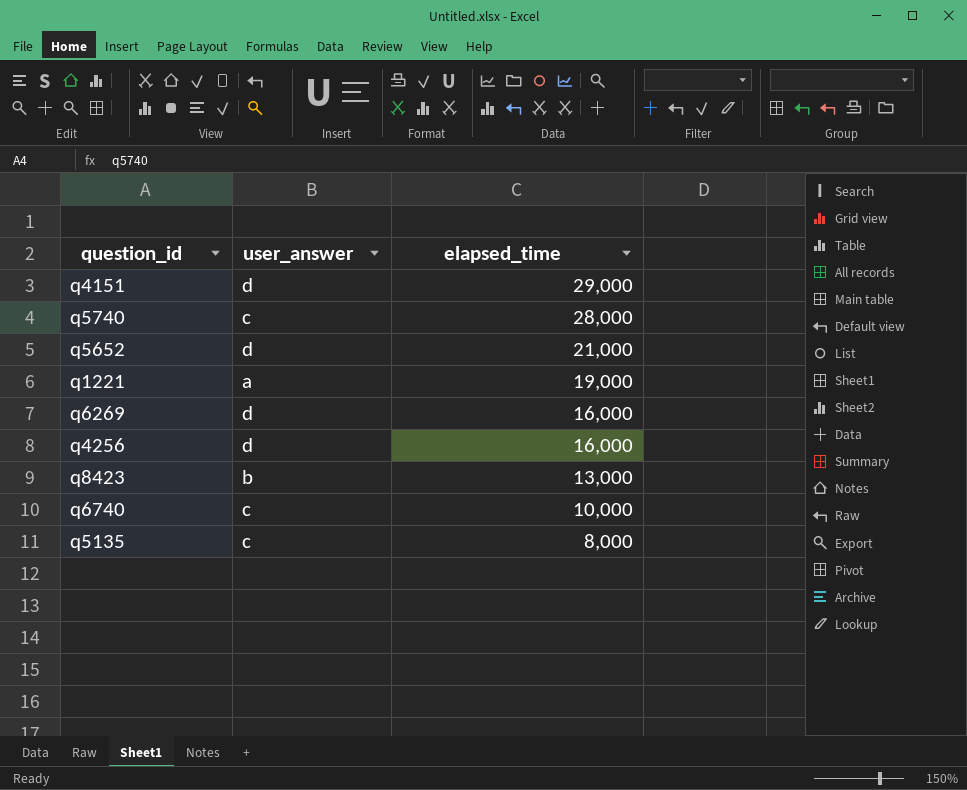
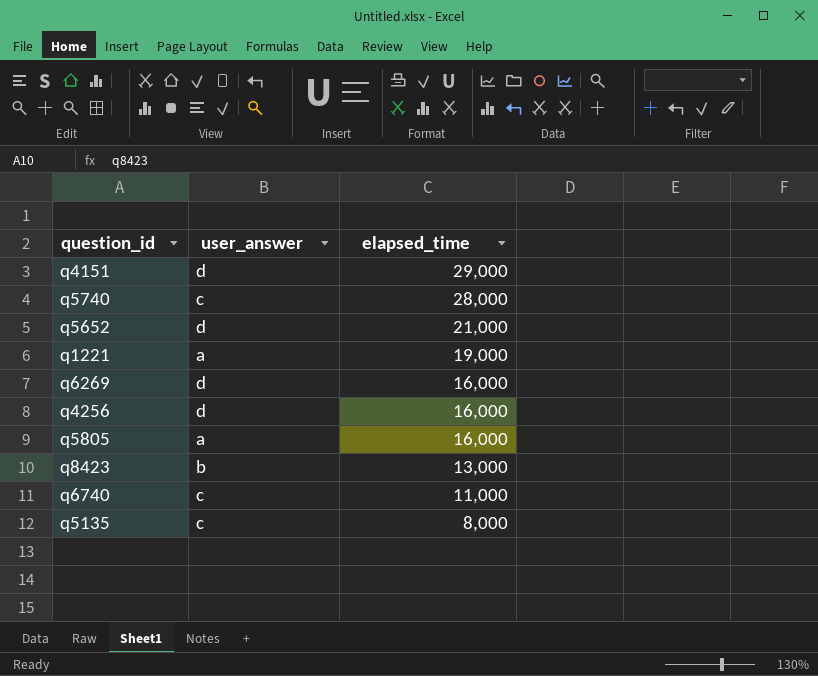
row q5805: none -> a | 16,000
q6740 | elapsed_time: 10,000 -> 11,000

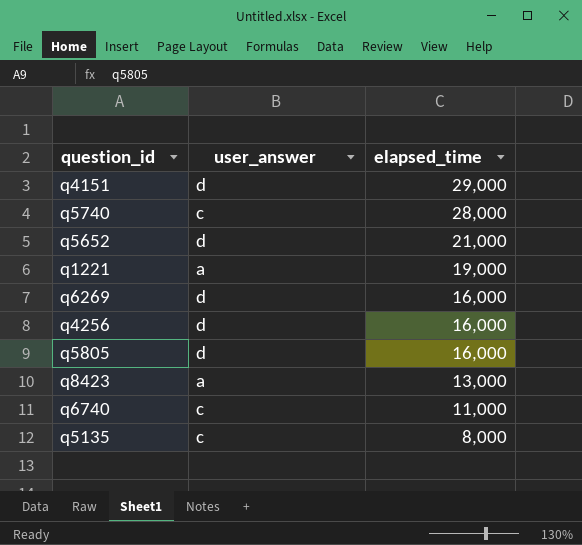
q5805 | user_answer: a -> d
q8423 | user_answer: b -> a

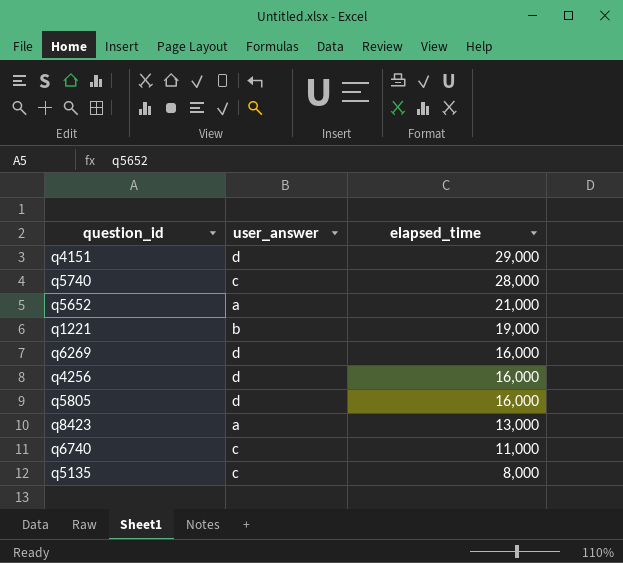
q5652 | user_answer: d -> a
q1221 | user_answer: a -> b

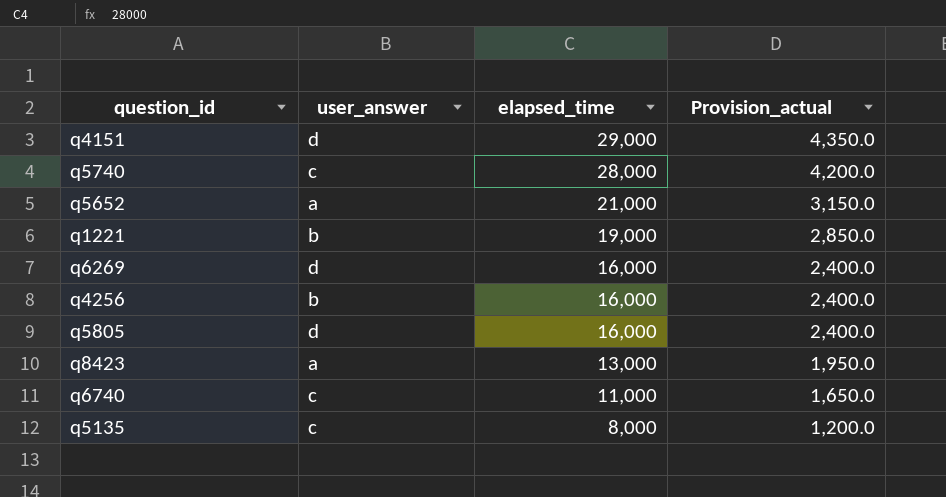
column Provision_actual | formula: none -> [elapsed_time] * 0.15
q4256 | user_answer: d -> b

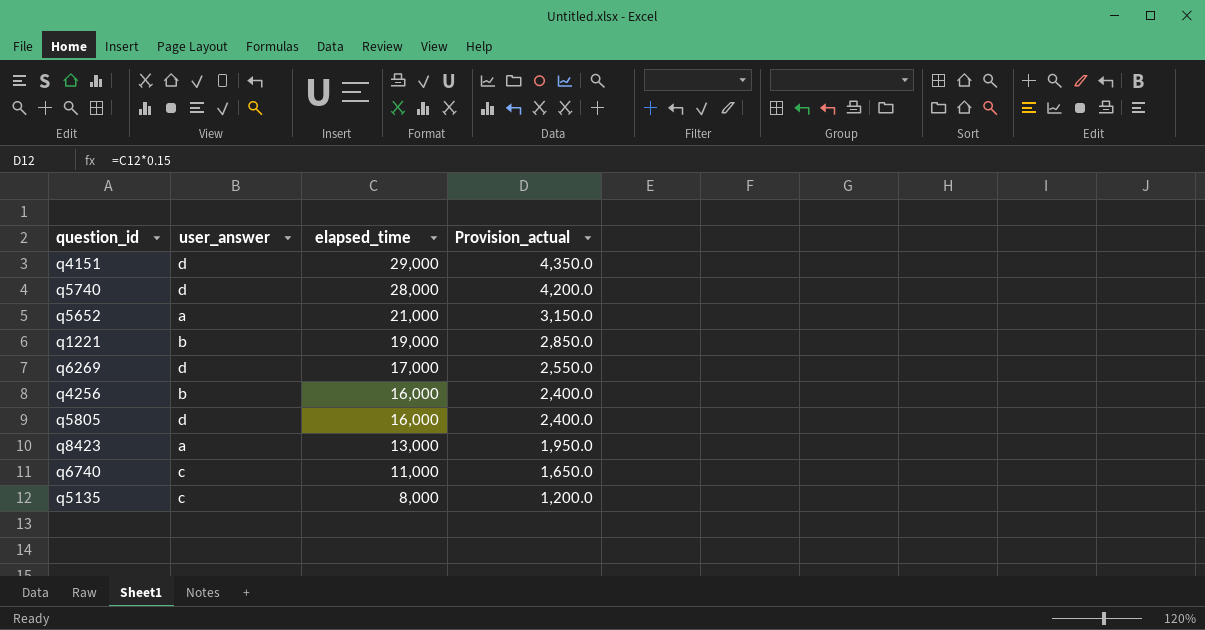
q5740 | user_answer: c -> d
q6269 | elapsed_time: 16,000 -> 17,000
q6269 | Provision_actual: 2,400.0 -> 2,550.0

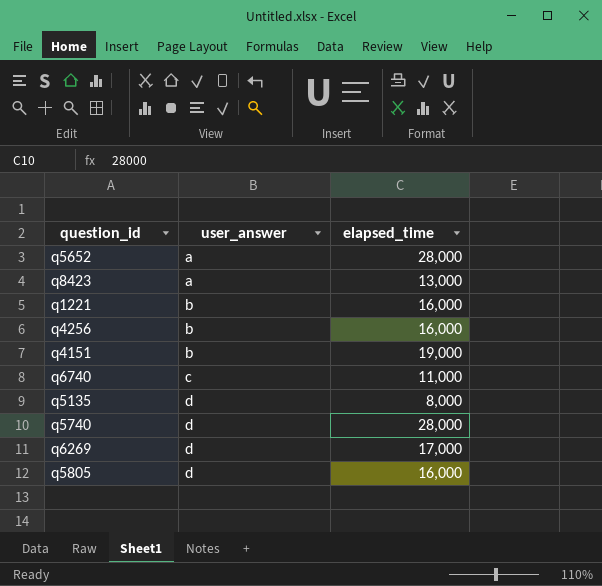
row order: elapsed_time descending -> user_answer ascending
column Provision_actual | formula: [elapsed_time] * 0.15 -> none
q5652 | elapsed_time: 21,000 -> 28,000
q1221 | elapsed_time: 19,000 -> 16,000
q4151 | user_answer: d -> b
q4151 | elapsed_time: 29,000 -> 19,000
q5135 | user_answer: c -> d

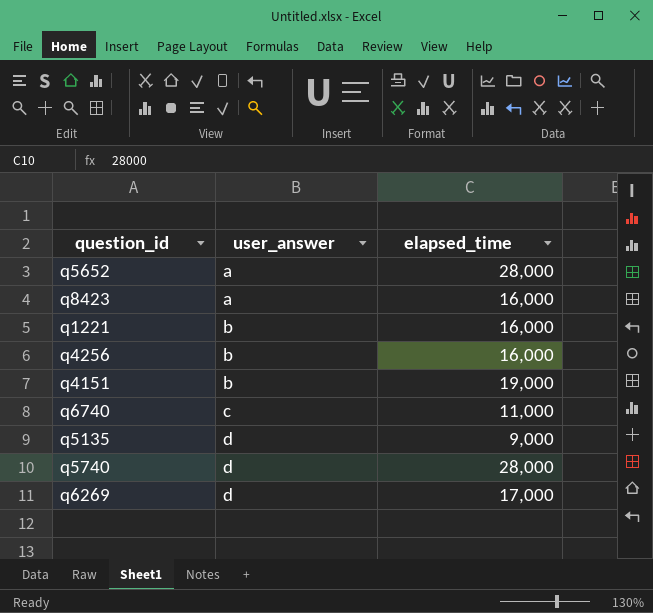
row q5805: d | 16,000 -> none
q8423 | elapsed_time: 13,000 -> 16,000
q5135 | elapsed_time: 8,000 -> 9,000

